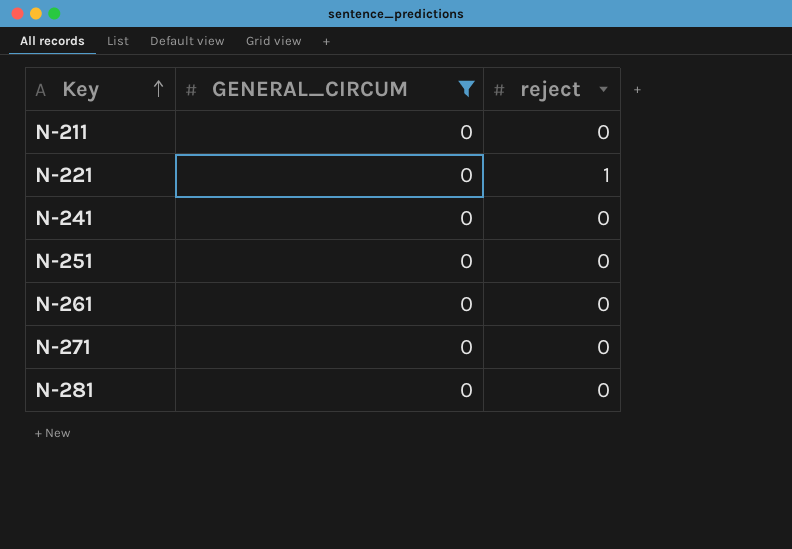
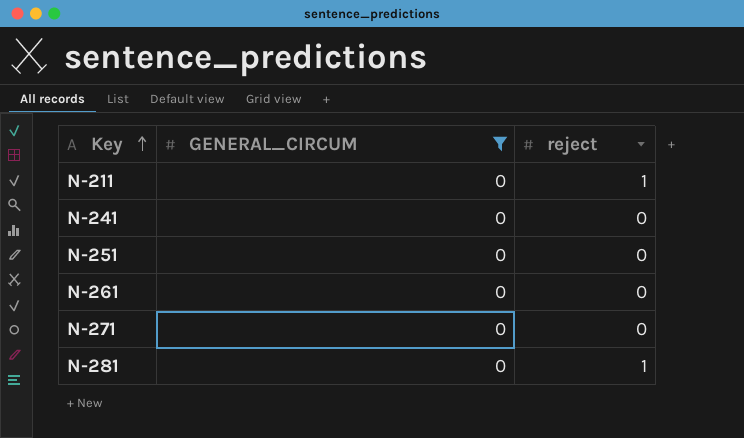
row N-221: 0 | 1 -> none
N-211 | reject: 0 -> 1
N-281 | reject: 0 -> 1

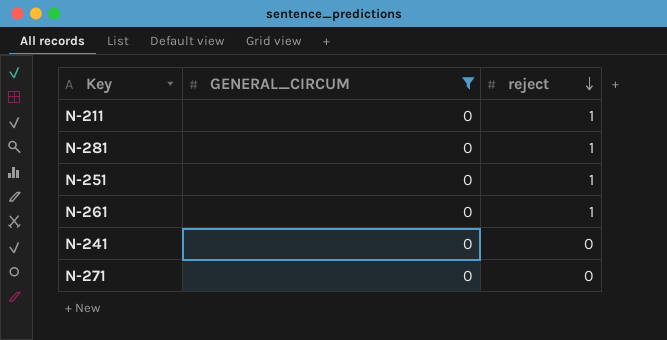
row order: Key ascending -> reject descending
N-251 | reject: 0 -> 1
N-261 | reject: 0 -> 1

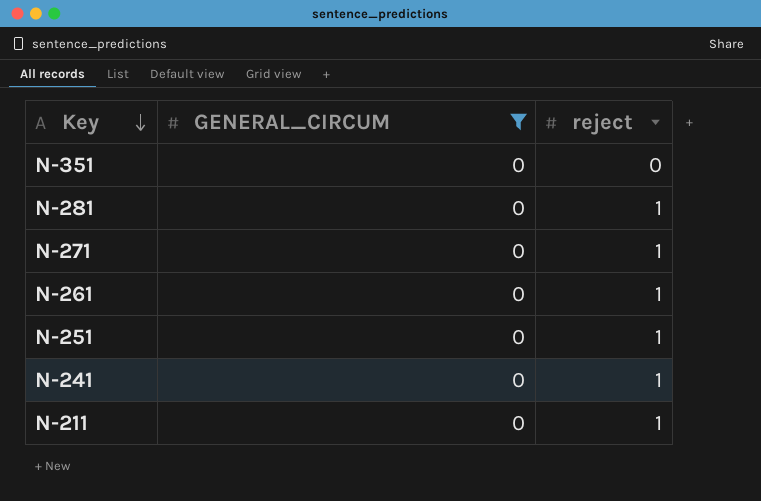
row order: reject descending -> Key descending
row N-351: none -> 0 | 0
N-271 | reject: 0 -> 1
N-241 | reject: 0 -> 1

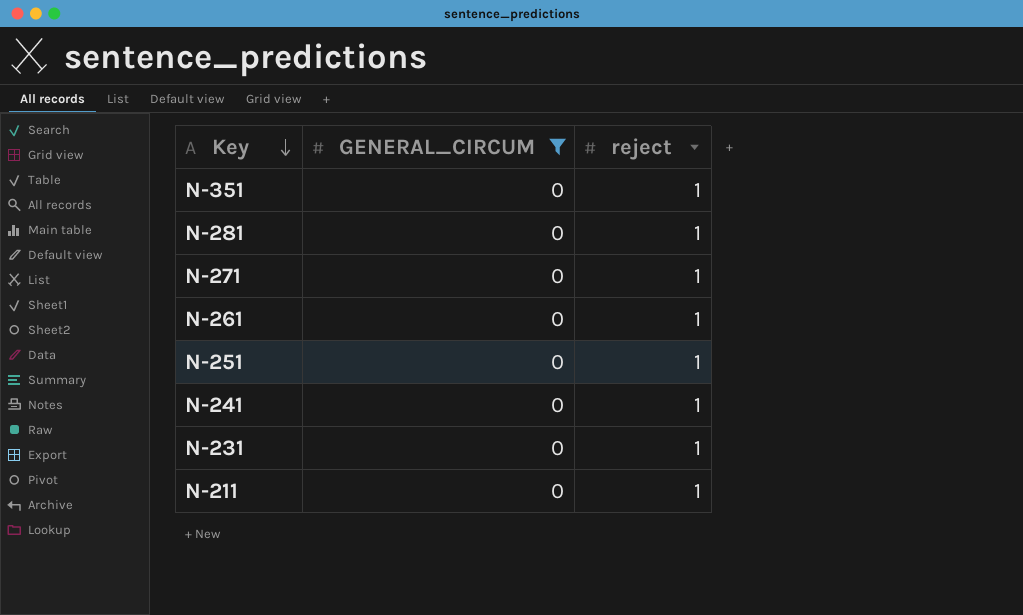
N-351 | reject: 0 -> 1
row N-231: none -> 0 | 1

